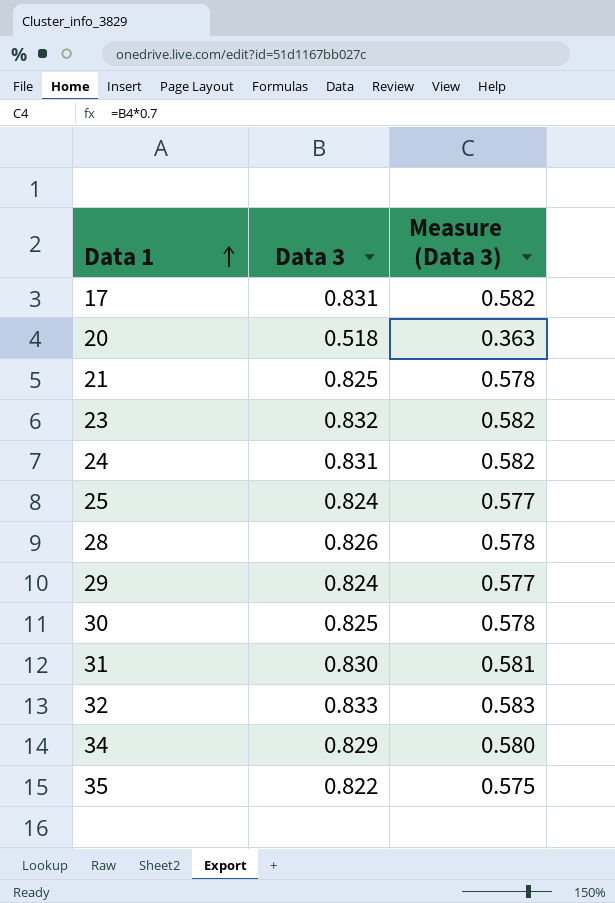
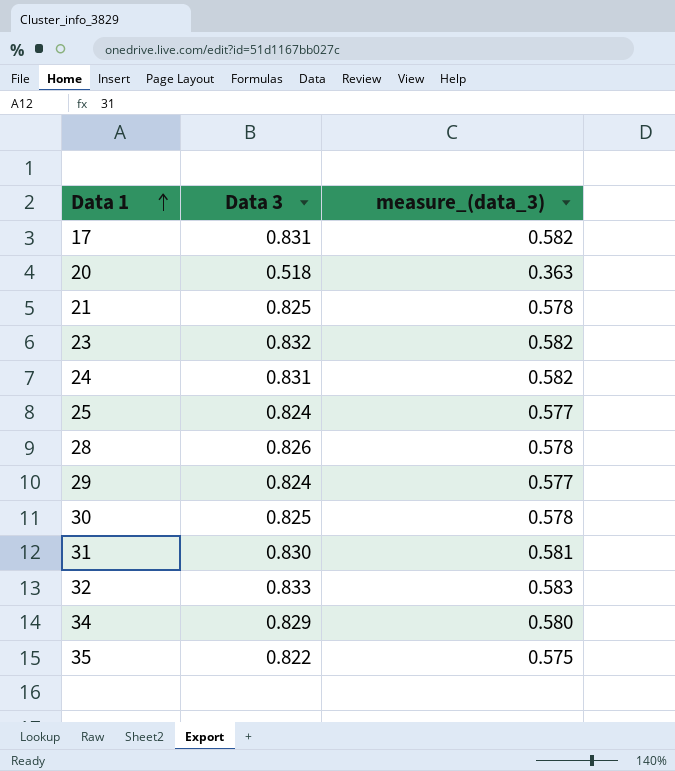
column name: Measure (Data 3) -> measure_(data_3)

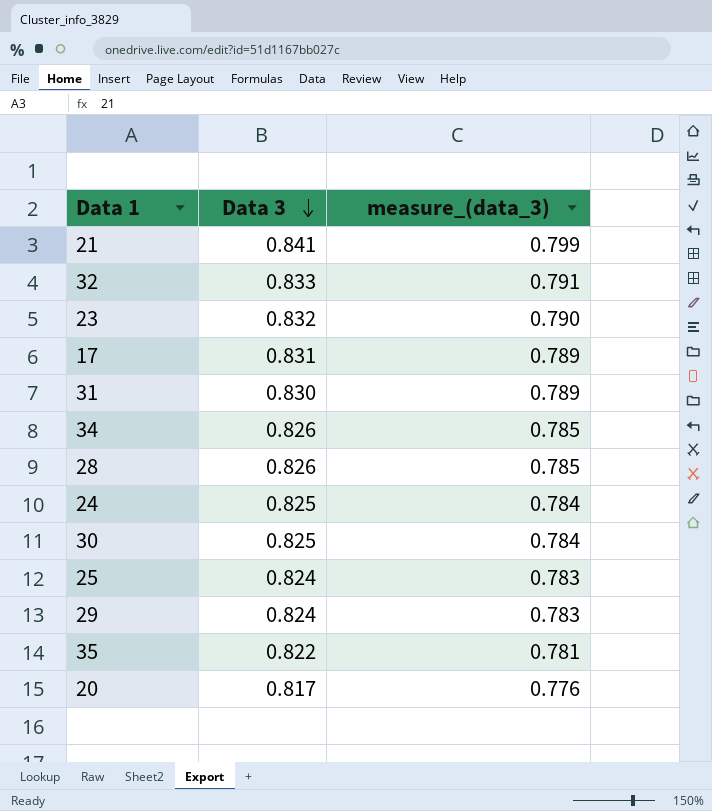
row order: Data 1 ascending -> Data 3 descending
column measure_(data_3) | formula: [Data 3] * 0.7 -> [Data 3] * 0.95
21 | Data 3: 0.825 -> 0.841
34 | Data 3: 0.829 -> 0.826
24 | Data 3: 0.831 -> 0.825
20 | Data 3: 0.518 -> 0.817

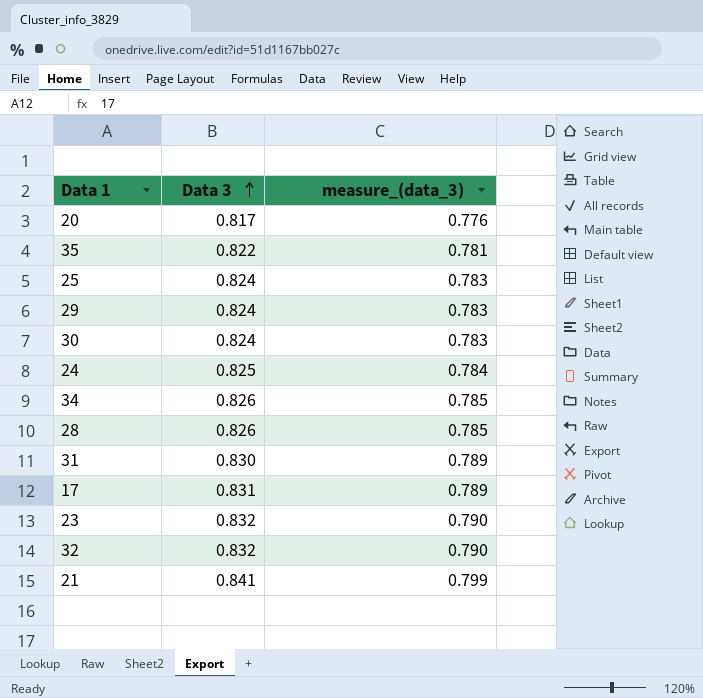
row order: Data 3 descending -> Data 3 ascending
30 | Data 3: 0.825 -> 0.824
30 | measure_(data_3): 0.784 -> 0.783
32 | Data 3: 0.833 -> 0.832
32 | measure_(data_3): 0.791 -> 0.790

